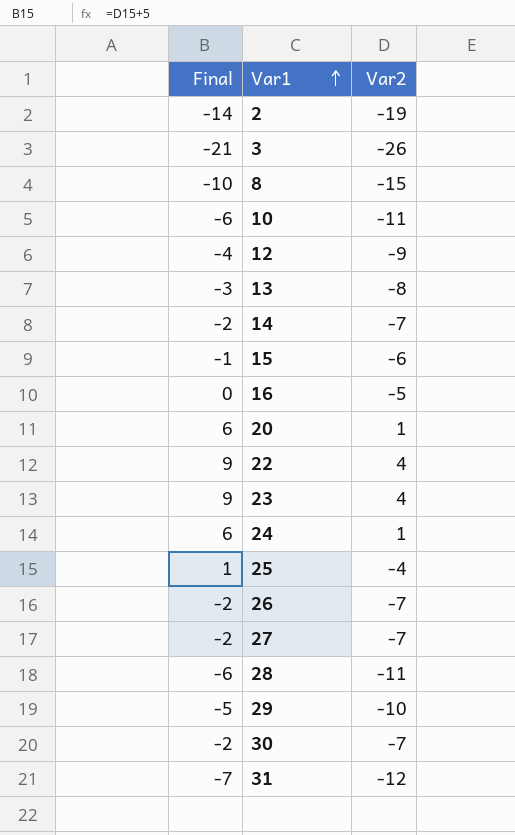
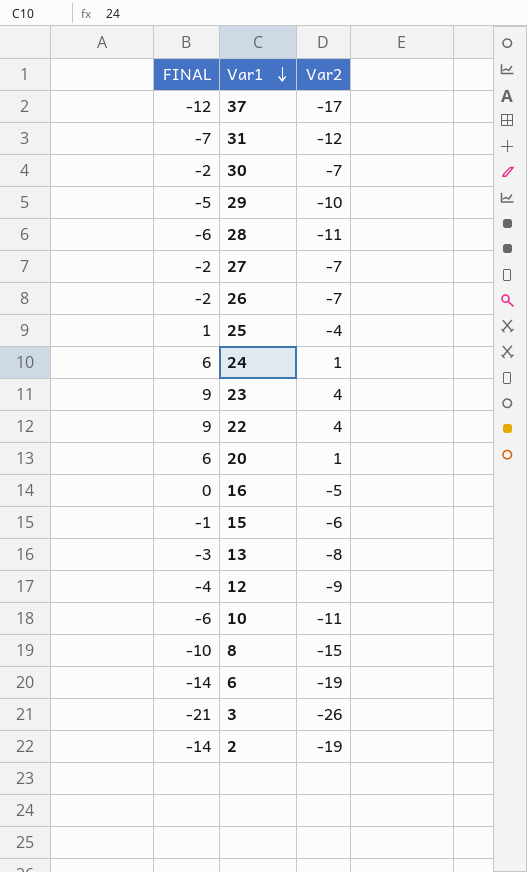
row order: Var1 ascending -> Var1 descending
column name: Final -> FINAL
row 14: -2 | -7 -> none
row 37: none -> -12 | -17
row 6: none -> -14 | -19

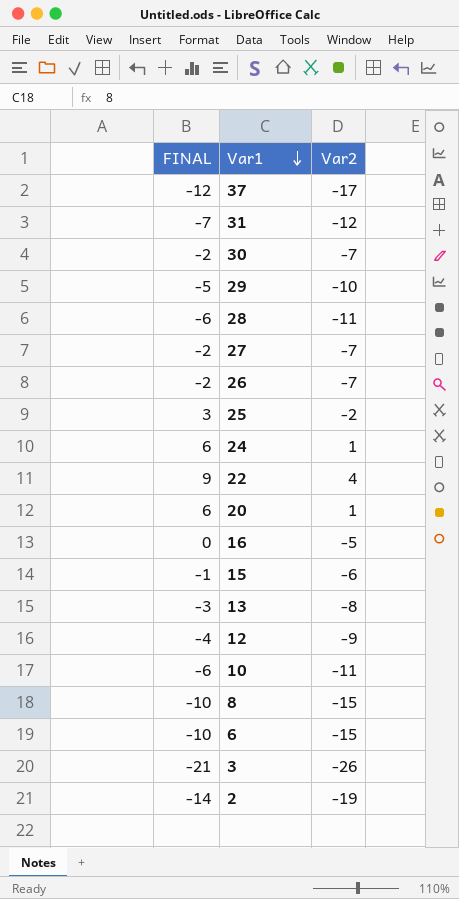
row 23: 9 | 4 -> none
25 | FINAL: 1 -> 3
25 | Var2: -4 -> -2
6 | FINAL: -14 -> -10
6 | Var2: -19 -> -15

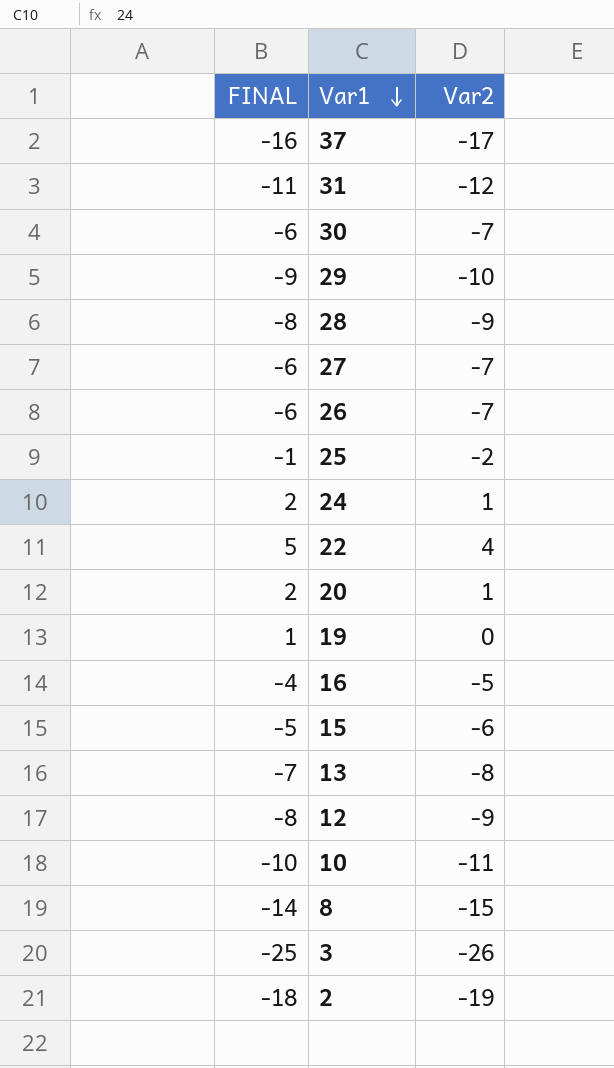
column FINAL | formula: [Var2] + 5 -> [Var2] + 1
row 6: -10 | -15 -> none
28 | Var2: -11 -> -9
row 19: none -> 1 | 0

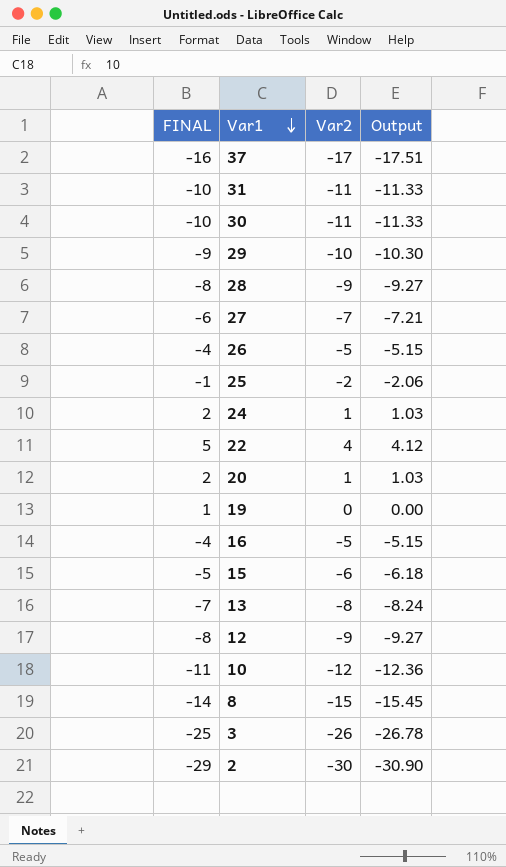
column Output | formula: none -> [Var2] * 1.03
31 | FINAL: -11 -> -10
31 | Var2: -12 -> -11
30 | FINAL: -6 -> -10
30 | Var2: -7 -> -11
26 | FINAL: -6 -> -4
26 | Var2: -7 -> -5
10 | FINAL: -10 -> -11
10 | Var2: -11 -> -12
2 | FINAL: -18 -> -29
2 | Var2: -19 -> -30

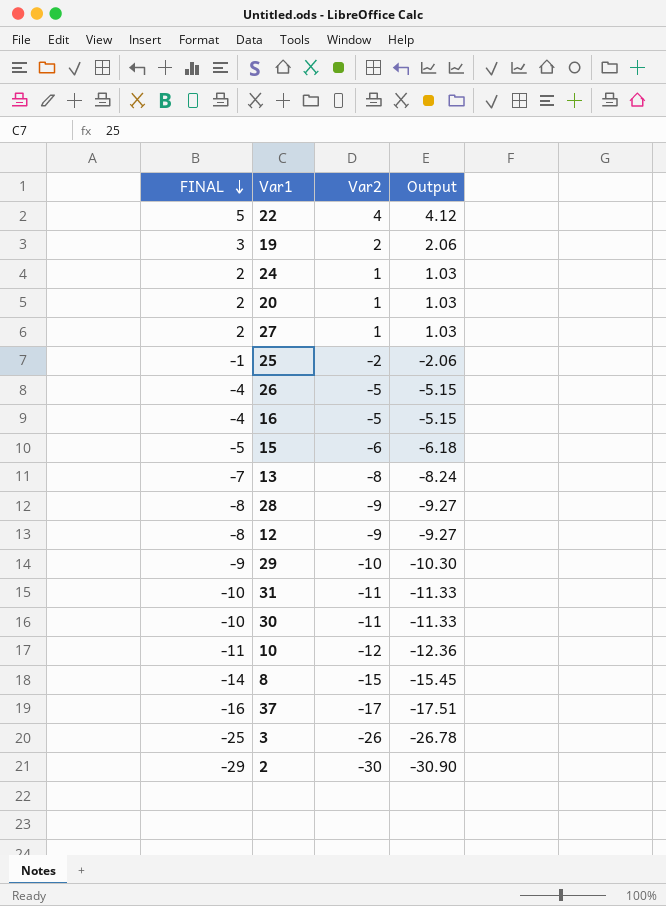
row order: Var1 descending -> FINAL descending
19 | FINAL: 1 -> 3
19 | Var2: 0 -> 2
19 | Output: 0.00 -> 2.06
27 | FINAL: -6 -> 2
27 | Var2: -7 -> 1
27 | Output: -7.21 -> 1.03

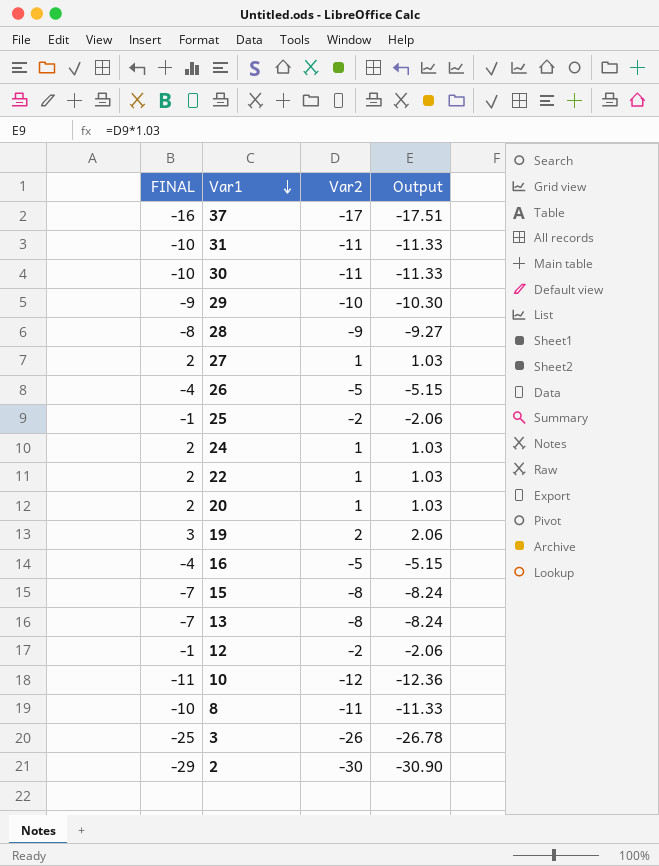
row order: FINAL descending -> Var1 descending
22 | FINAL: 5 -> 2
22 | Var2: 4 -> 1
22 | Output: 4.12 -> 1.03
15 | FINAL: -5 -> -7
15 | Var2: -6 -> -8
15 | Output: -6.18 -> -8.24
12 | FINAL: -8 -> -1
12 | Var2: -9 -> -2
12 | Output: -9.27 -> -2.06
8 | FINAL: -14 -> -10
8 | Var2: -15 -> -11
8 | Output: -15.45 -> -11.33

